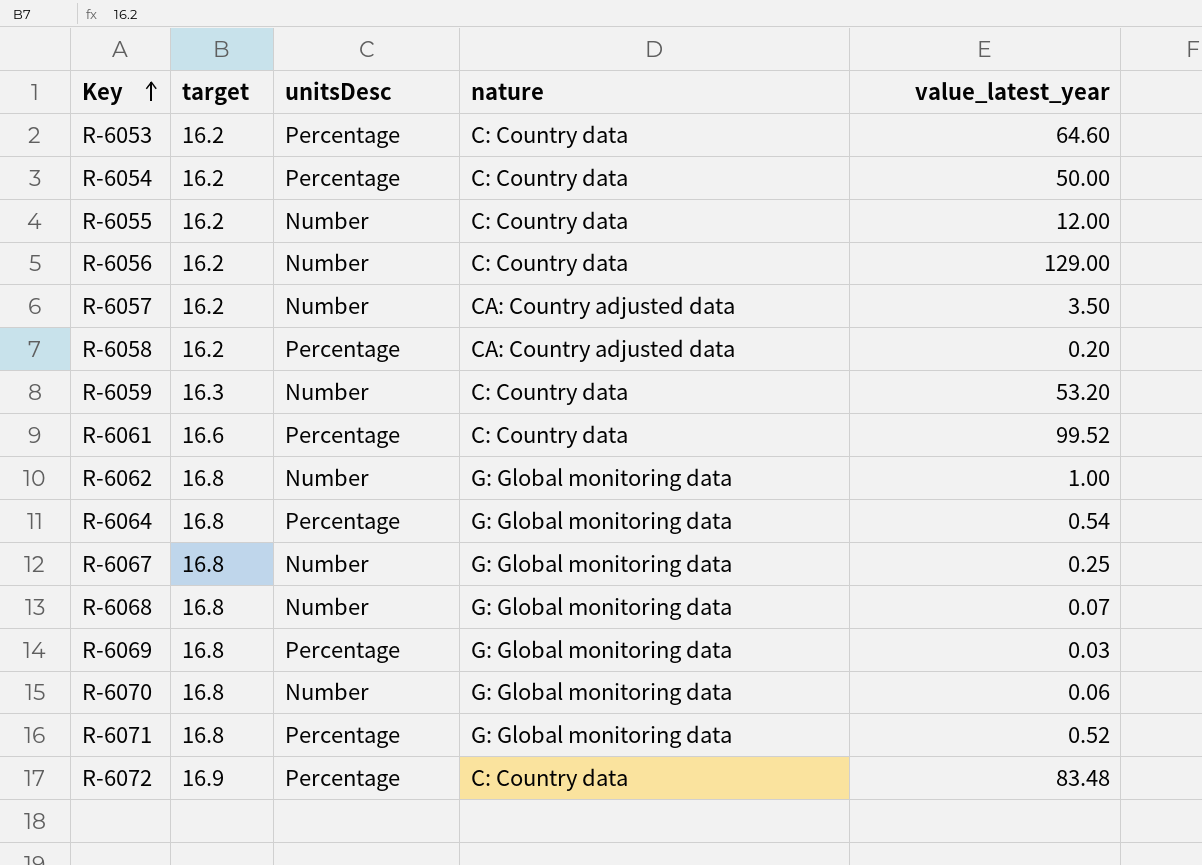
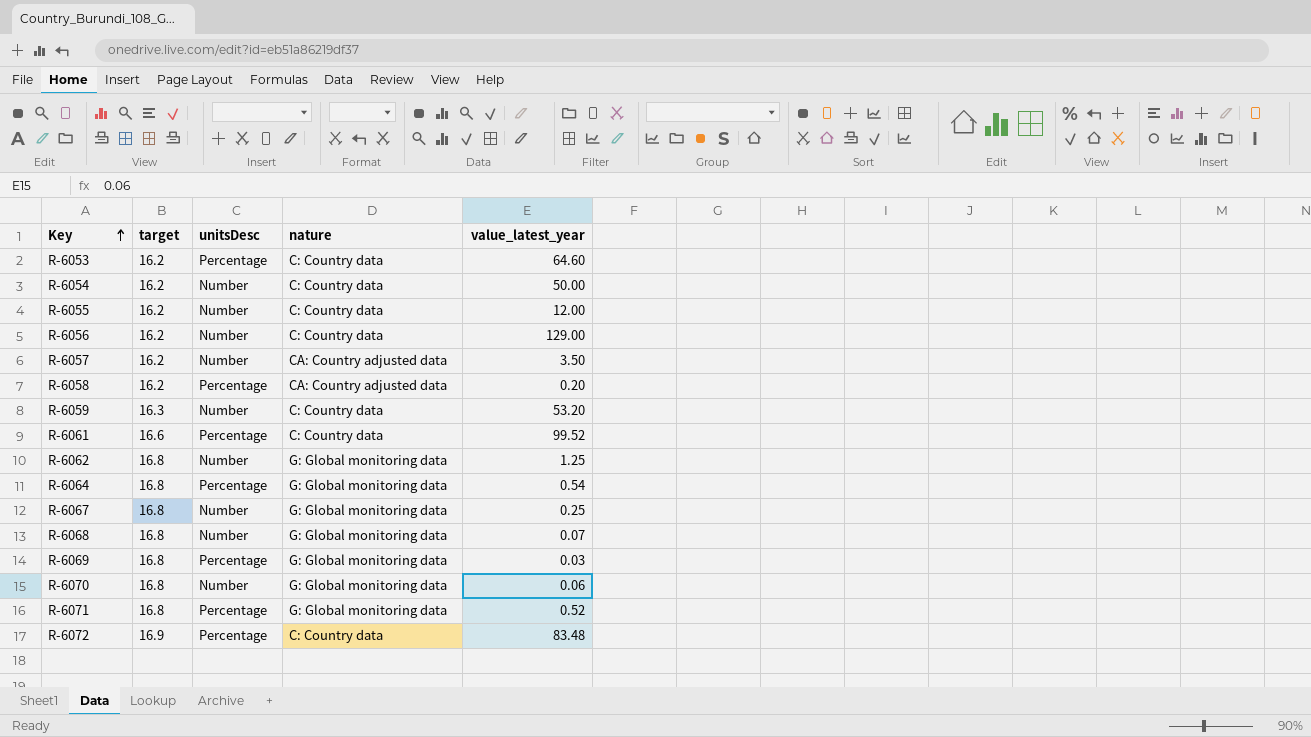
R-6054 | unitsDesc: Percentage -> Number
R-6062 | value_latest_year: 1.00 -> 1.25

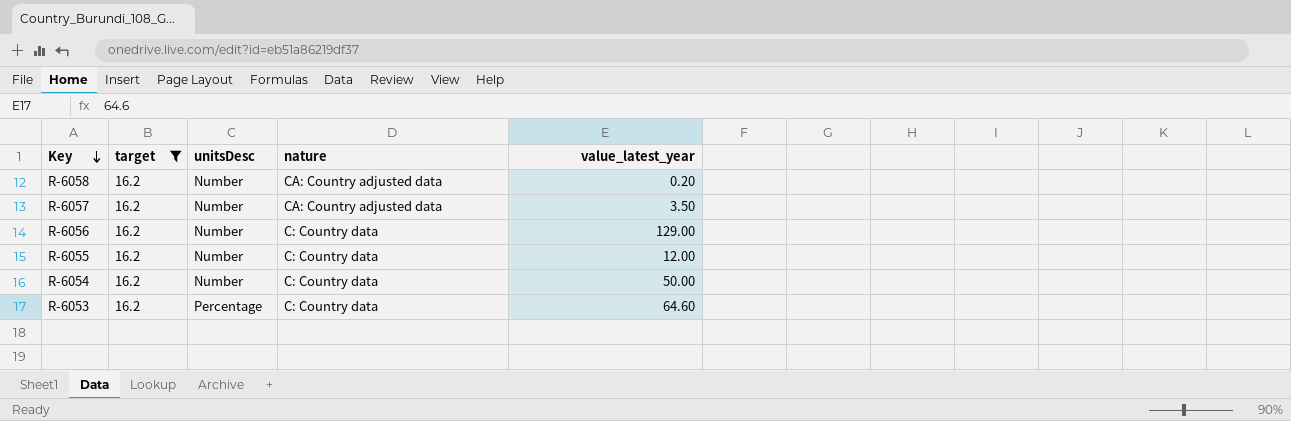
filter: none -> target = 16.2
row order: Key ascending -> Key descending
R-6058 | unitsDesc: Percentage -> Number

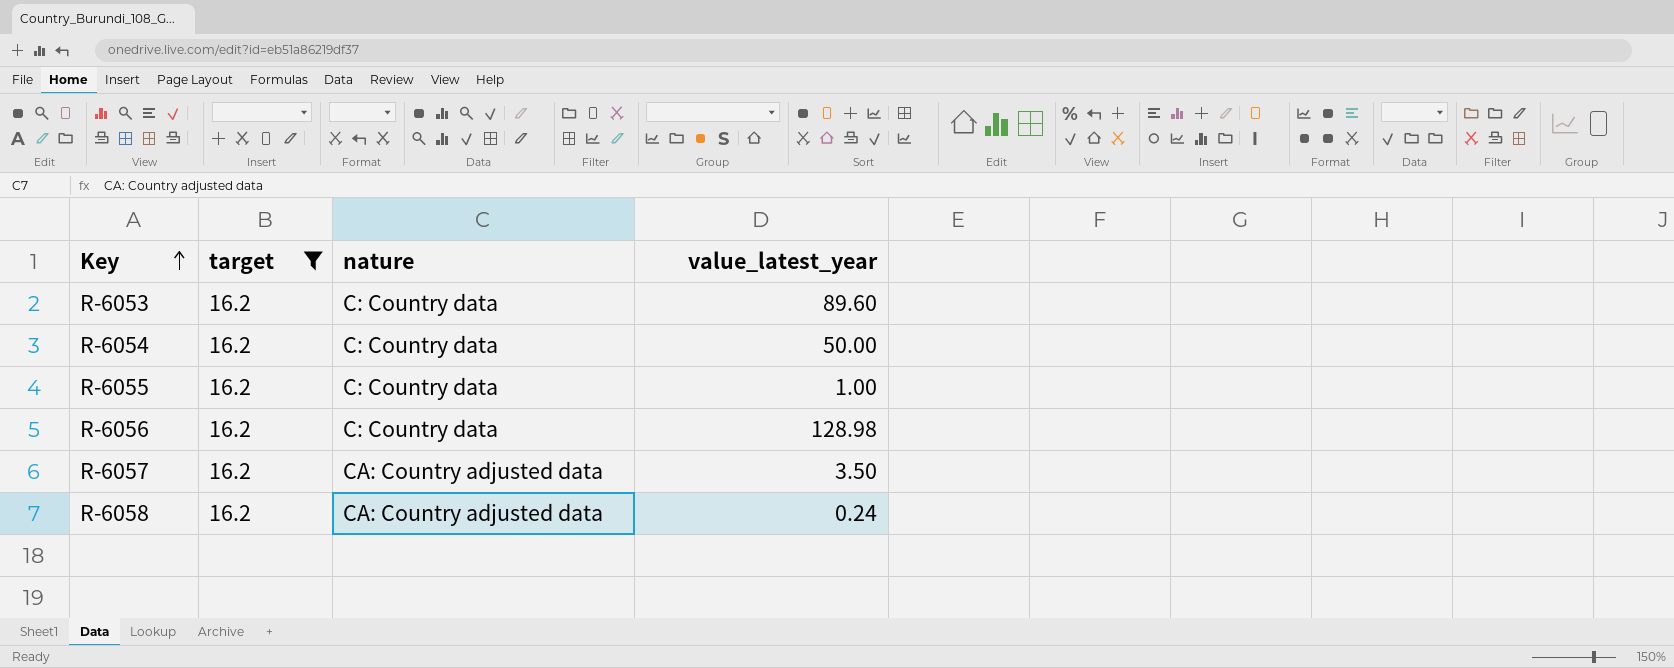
row order: Key descending -> Key ascending
column unitsDesc | position: 3 -> none
R-6053 | value_latest_year: 64.60 -> 89.60
R-6055 | value_latest_year: 12.00 -> 1.00
R-6056 | value_latest_year: 129.00 -> 128.98
R-6058 | value_latest_year: 0.20 -> 0.24

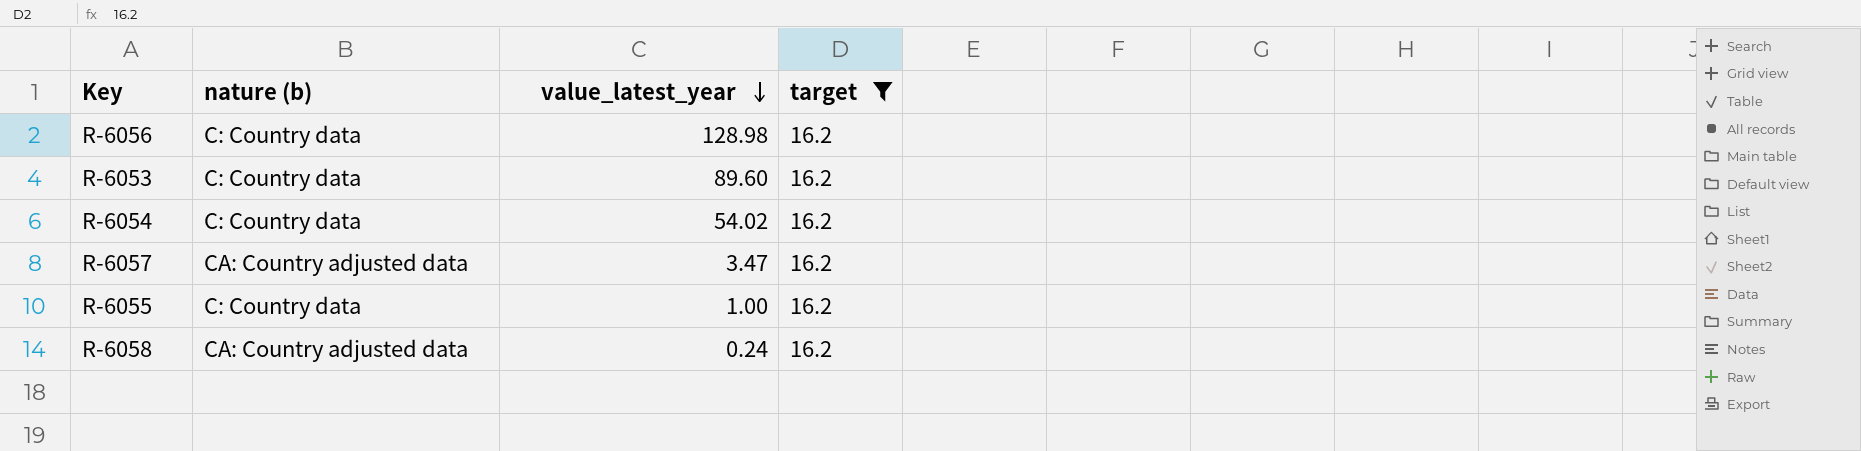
row order: Key ascending -> value_latest_year descending
column name: nature -> nature (b)
column target | position: 2 -> 4
R-6054 | value_latest_year: 50.00 -> 54.02
R-6057 | value_latest_year: 3.50 -> 3.47

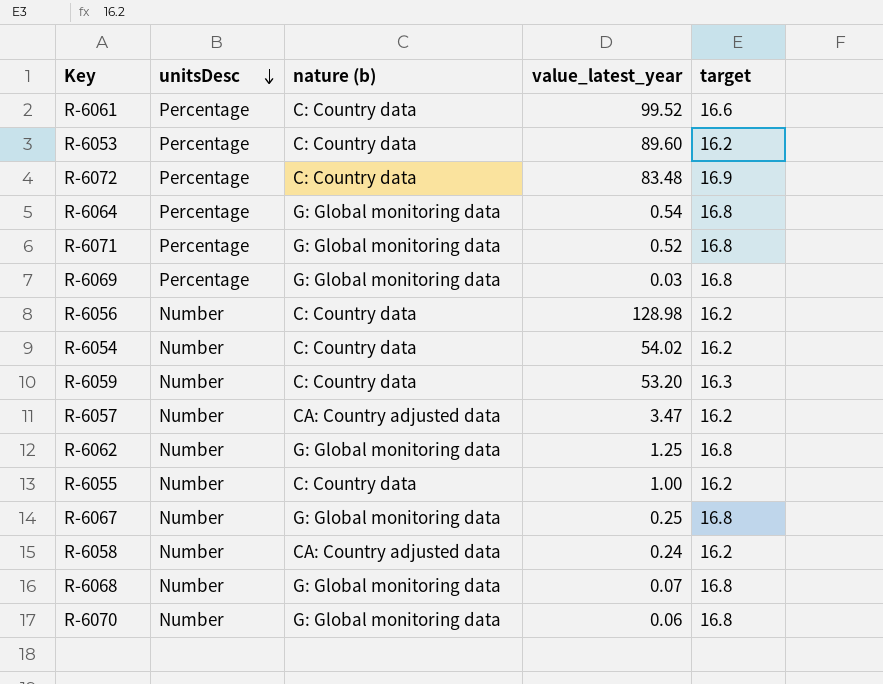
filter: target = 16.2 -> none
row order: value_latest_year descending -> unitsDesc descending
column unitsDesc | position: none -> 2

